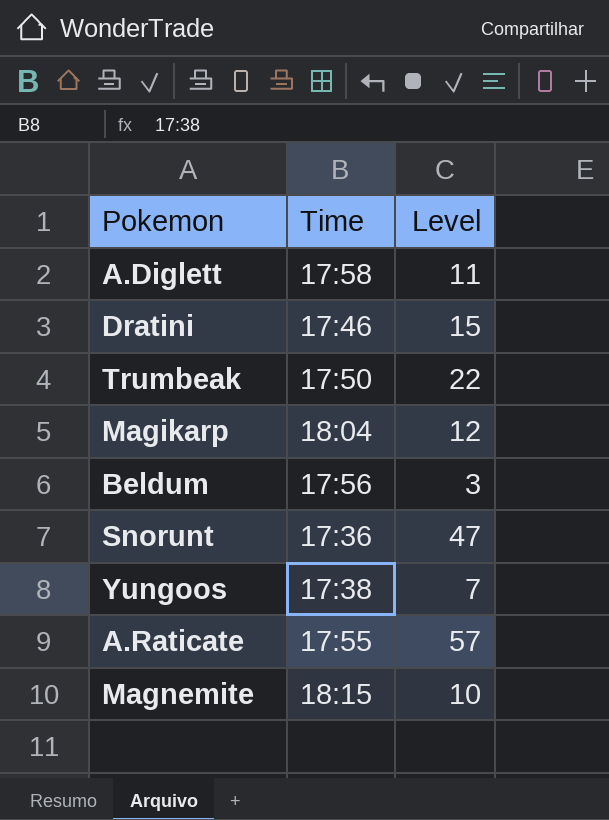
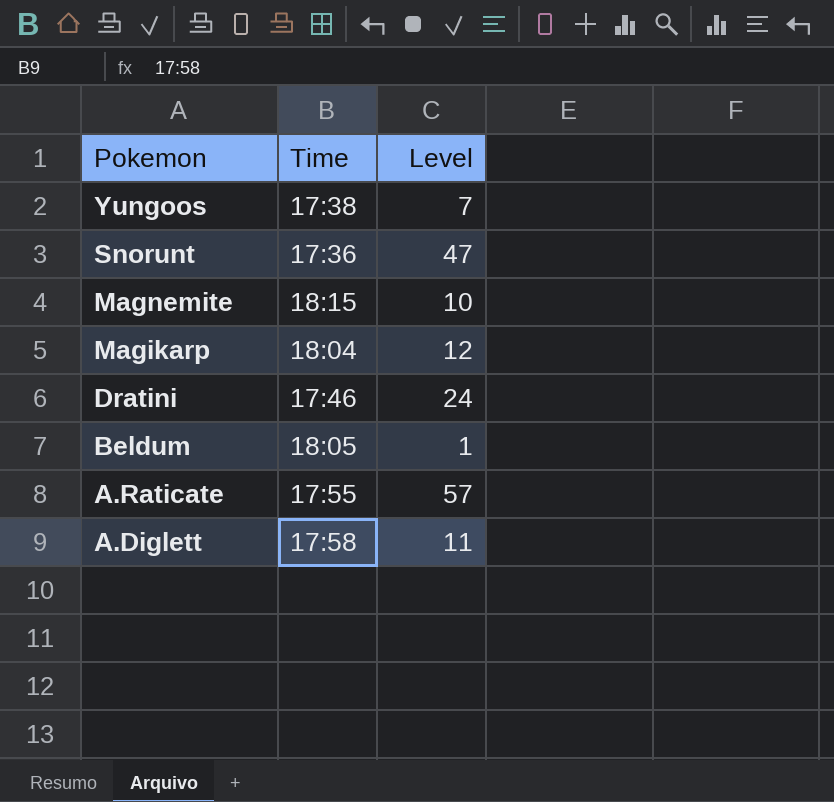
row order: none -> Pokemon descending
row Trumbeak: 17:50 | 22 -> none
Dratini | Level: 15 -> 24
Beldum | Time: 17:56 -> 18:05
Beldum | Level: 3 -> 1

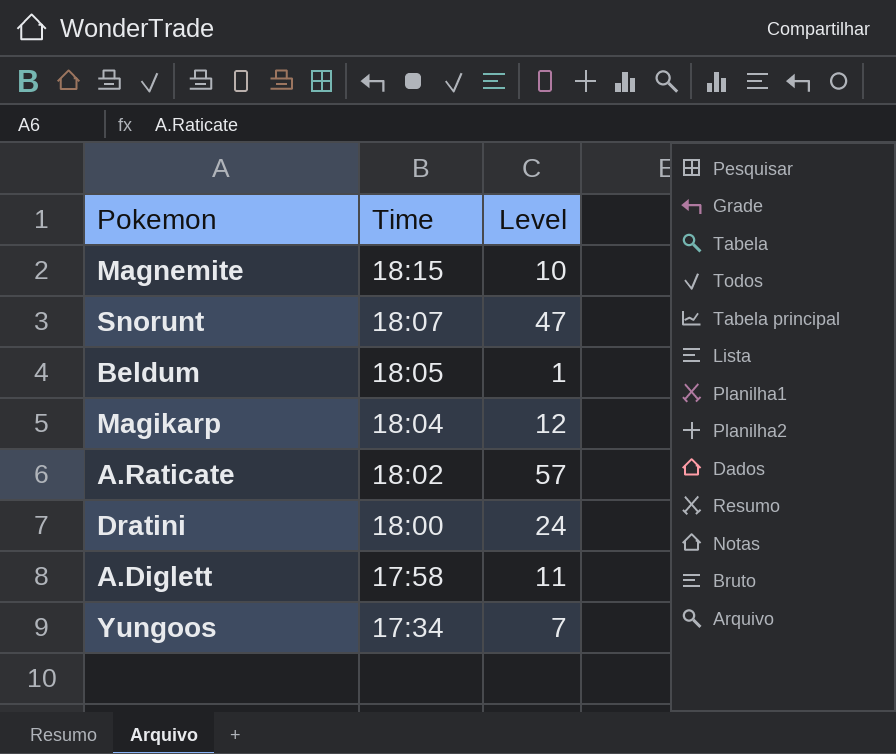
row order: Pokemon descending -> Time descending
Snorunt | Time: 17:36 -> 18:07
A.Raticate | Time: 17:55 -> 18:02
Dratini | Time: 17:46 -> 18:00
Yungoos | Time: 17:38 -> 17:34

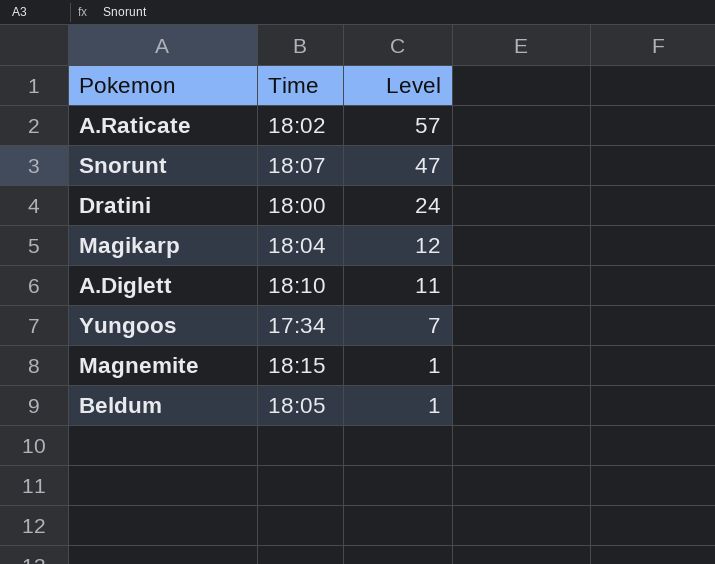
row order: Time descending -> Level descending
A.Diglett | Time: 17:58 -> 18:10
Magnemite | Level: 10 -> 1

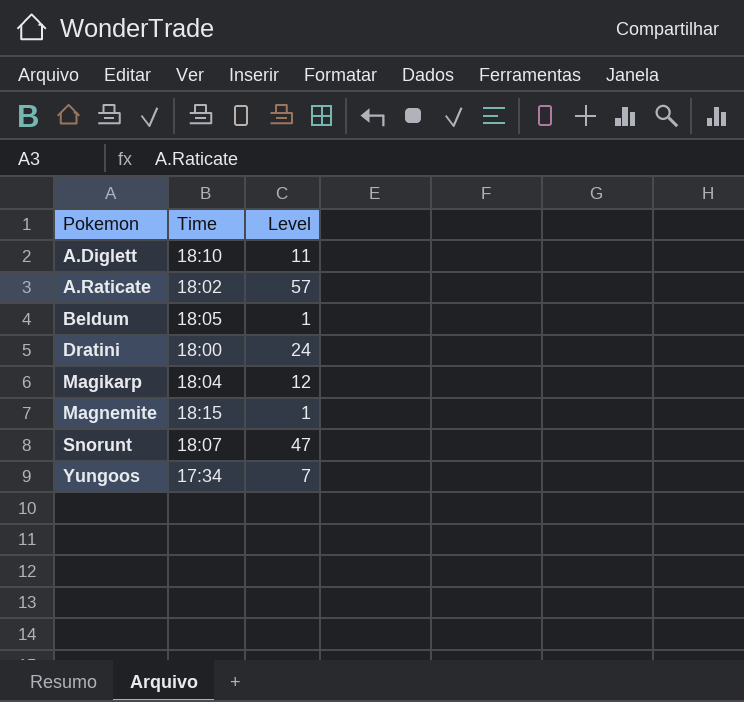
row order: Level descending -> Pokemon ascending

